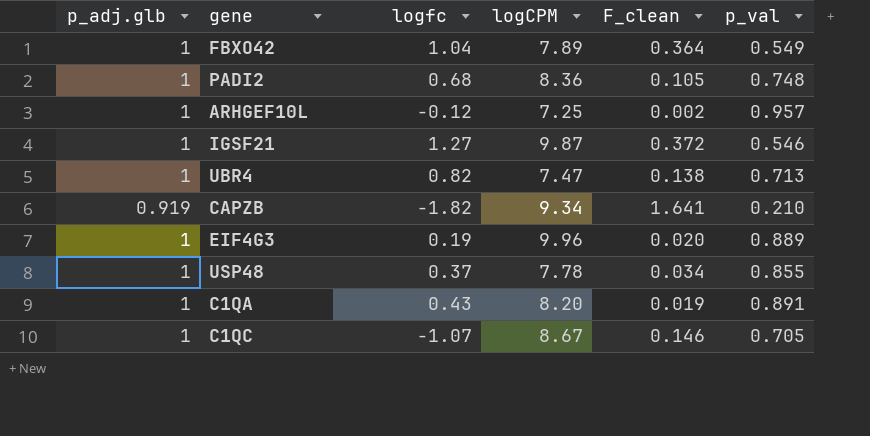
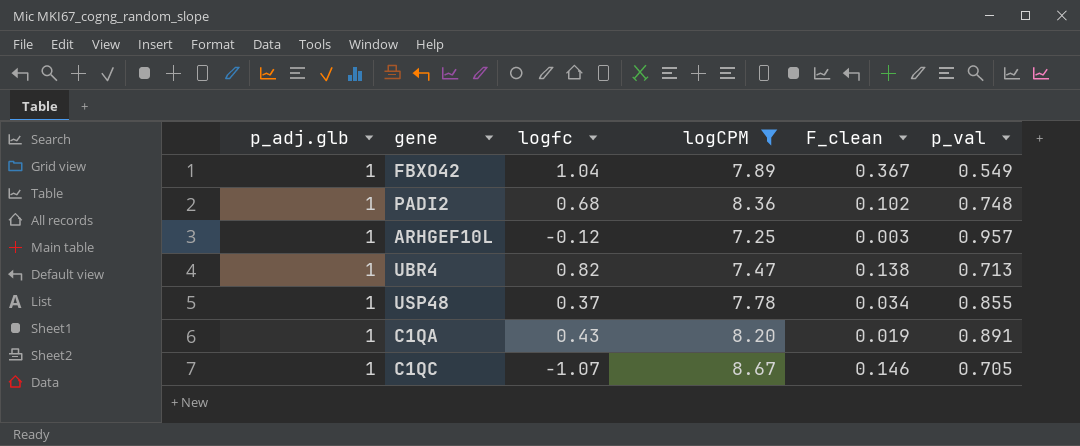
filter: none -> logCPM <= 8.67
FBXO42 | F_clean: 0.364 -> 0.367
PADI2 | F_clean: 0.105 -> 0.102
ARHGEF10L | F_clean: 0.002 -> 0.003

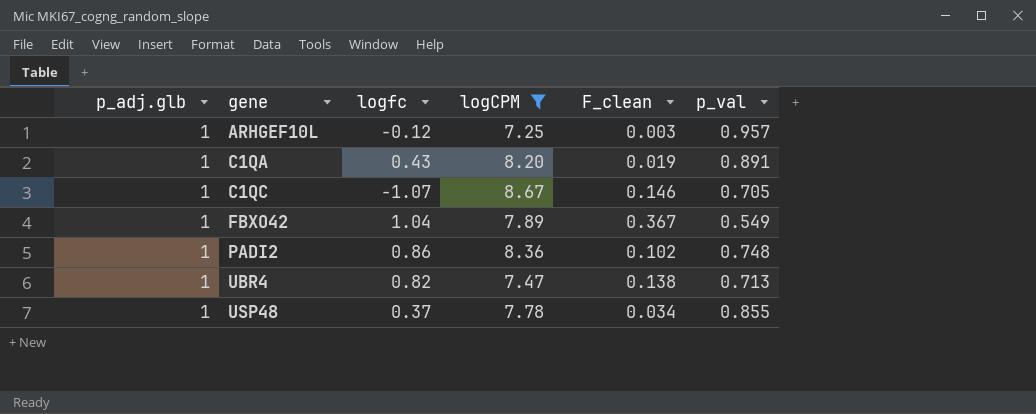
row order: none -> gene ascending
PADI2 | logfc: 0.68 -> 0.86

